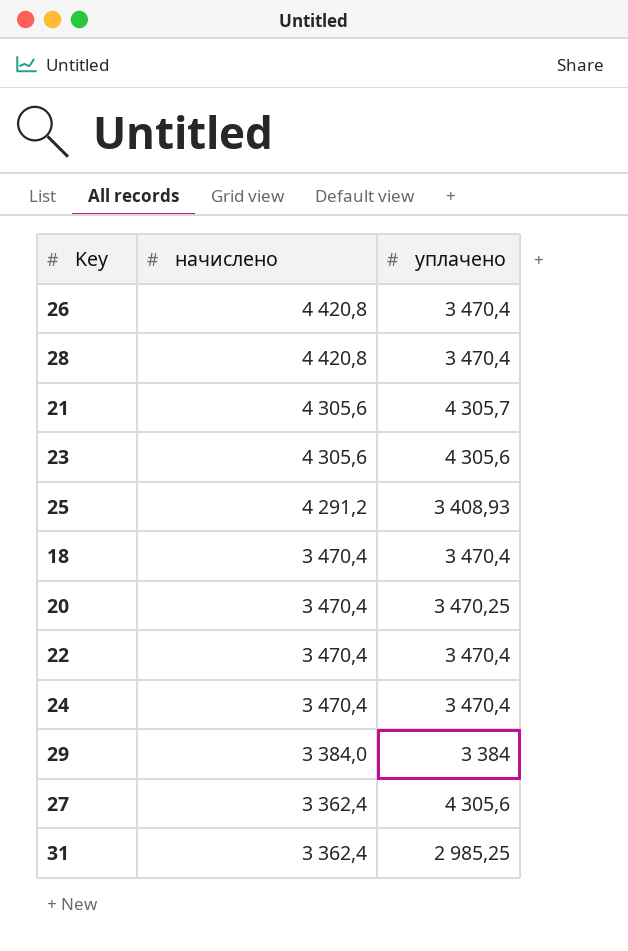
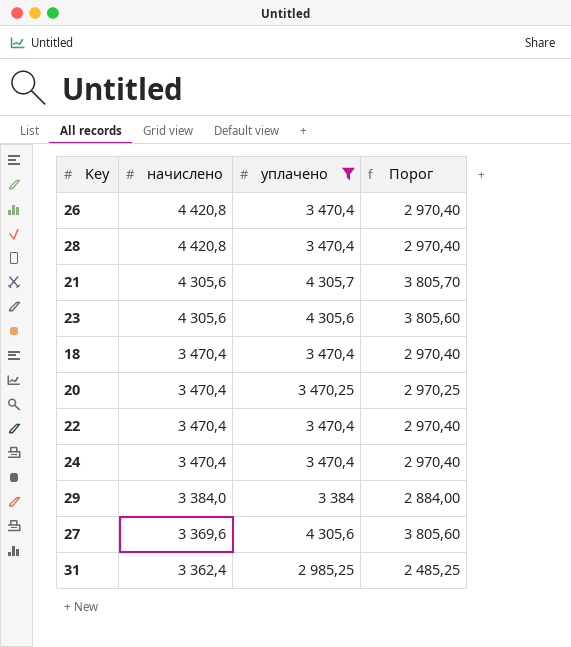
filter: none -> уплачено != 3 408,93
column Порог | formula: none -> [уплачено] - 500
27 | начислено: 3 362,4 -> 3 369,6

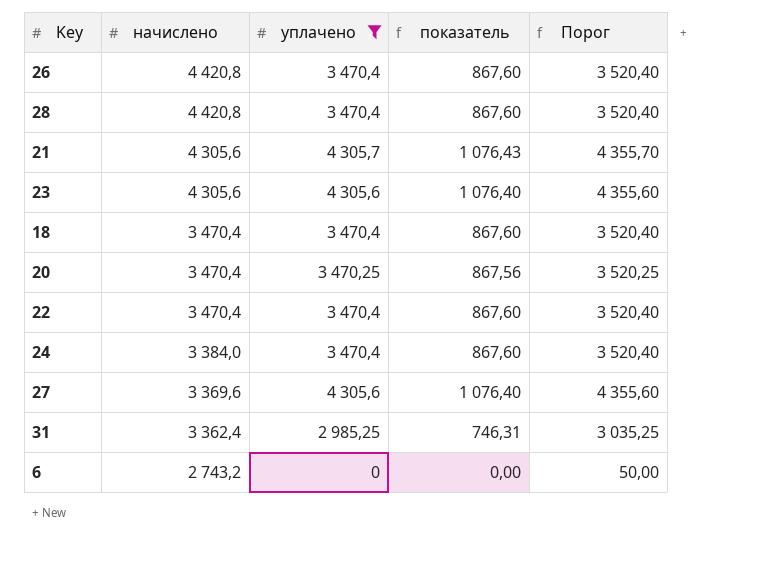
column показатель | formula: none -> [уплачено] * 0,25
column Порог | formula: [уплачено] - 500 -> [уплачено] + 50
row 29: 3 384,0 | 3 384 | 2 884,00 -> none
24 | начислено: 3 470,4 -> 3 384,0
row 6: none -> 2 743,2 | 0 | 0,00 | 50,00

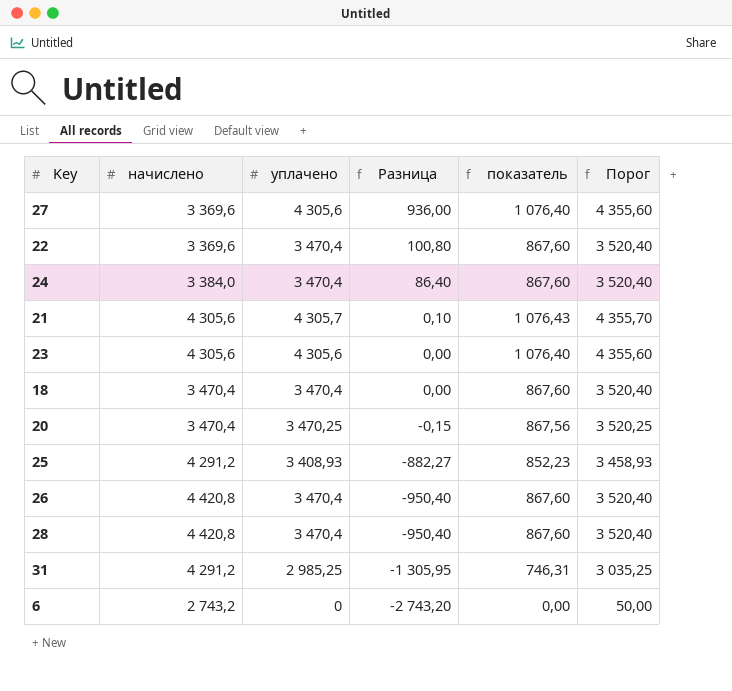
filter: уплачено != 3 408,93 -> none
row order: начислено descending -> Разница descending
column Разница | formula: none -> [уплачено] - [начислено]
22 | начислено: 3 470,4 -> 3 369,6
31 | начислено: 3 362,4 -> 4 291,2

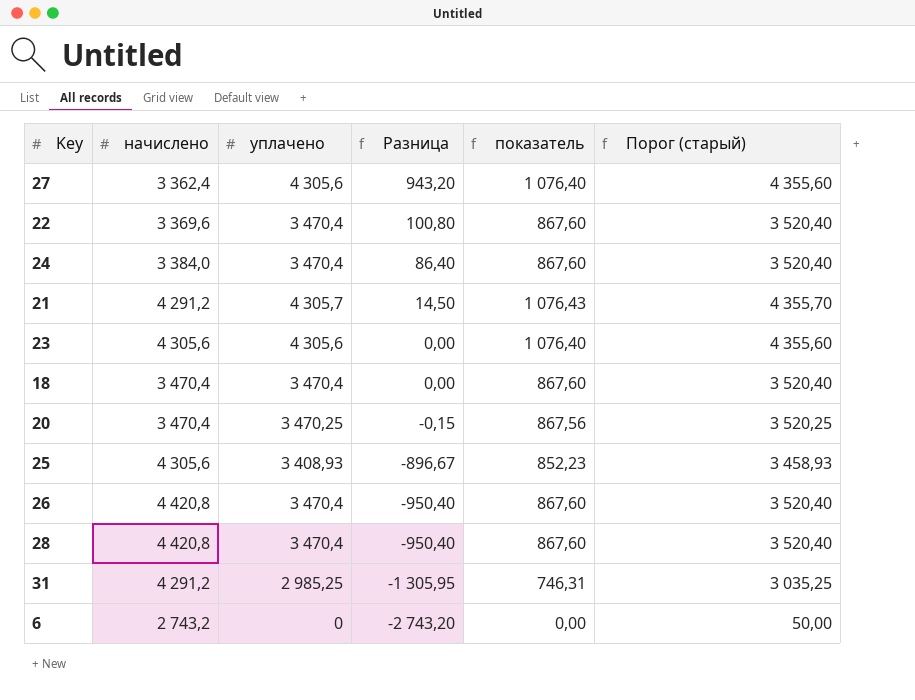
column name: Порог -> Порог (старый)
27 | начислено: 3 369,6 -> 3 362,4
27 | Разница: 936,00 -> 943,20
21 | начислено: 4 305,6 -> 4 291,2
21 | Разница: 0,10 -> 14,50
25 | начислено: 4 291,2 -> 4 305,6
25 | Разница: -882,27 -> -896,67

